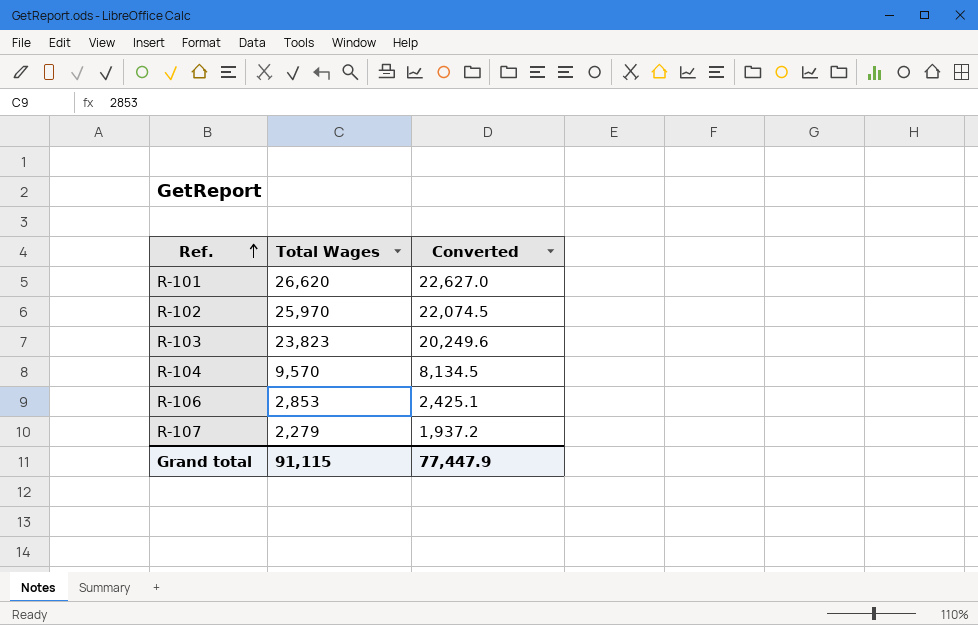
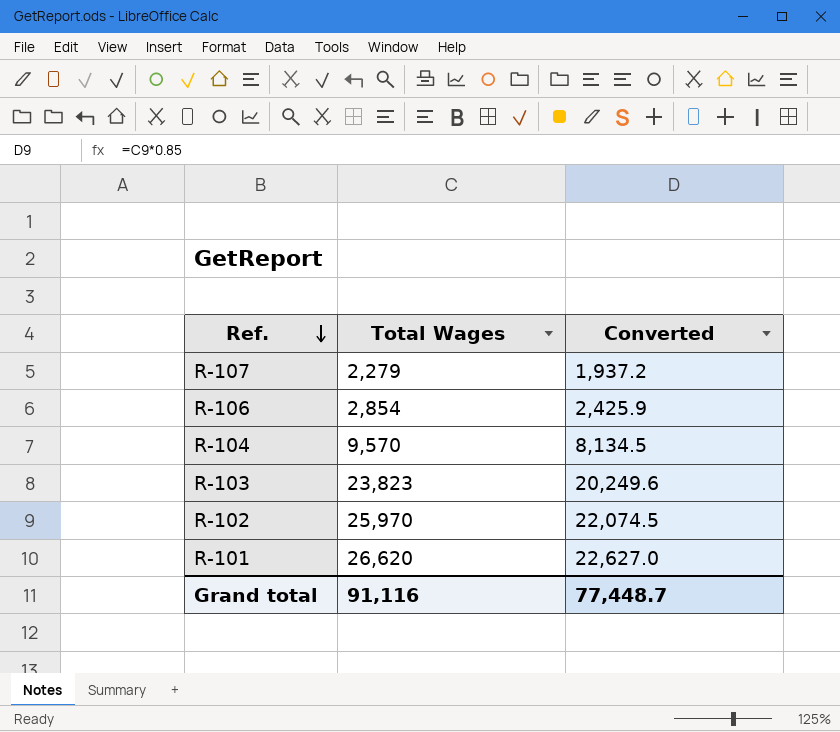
row order: Ref. ascending -> Ref. descending
R-106 | Total Wages: 2,853 -> 2,854
R-106 | Converted: 2,425.1 -> 2,425.9
Grand total | Total Wages: 91,115 -> 91,116
Grand total | Converted: 77,447.9 -> 77,448.7

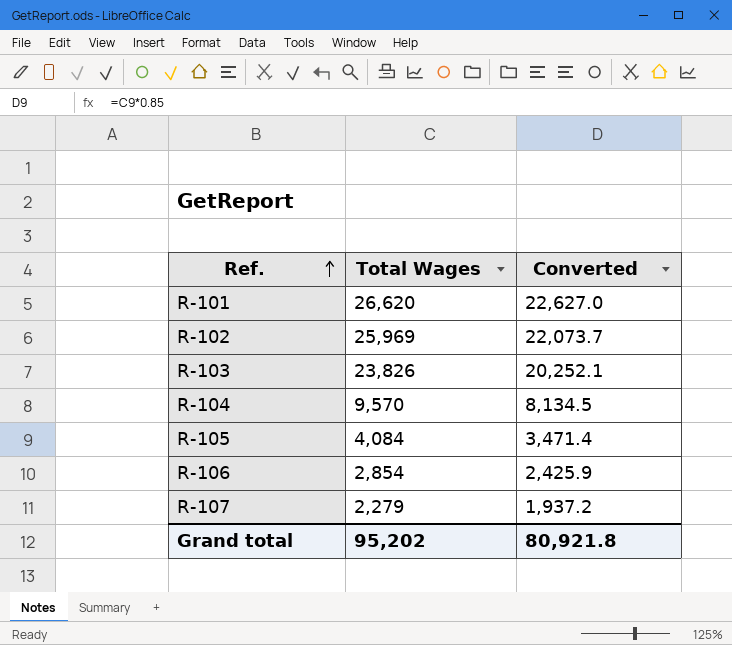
row order: Ref. descending -> Ref. ascending
R-102 | Total Wages: 25,970 -> 25,969
R-102 | Converted: 22,074.5 -> 22,073.7
R-103 | Total Wages: 23,823 -> 23,826
R-103 | Converted: 20,249.6 -> 20,252.1
row R-105: none -> 4,084 | 3,471.4
Grand total | Total Wages: 91,116 -> 95,202
Grand total | Converted: 77,448.7 -> 80,921.8

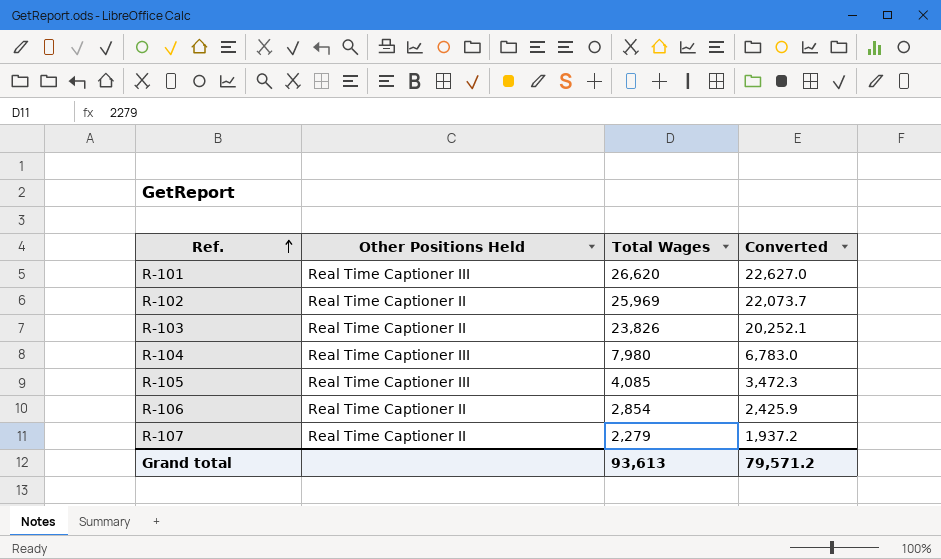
column Other Positions Held | position: none -> 2
R-104 | Total Wages: 9,570 -> 7,980
R-104 | Converted: 8,134.5 -> 6,783.0
R-105 | Total Wages: 4,084 -> 4,085
R-105 | Converted: 3,471.4 -> 3,472.3
Grand total | Total Wages: 95,202 -> 93,613
Grand total | Converted: 80,921.8 -> 79,571.2

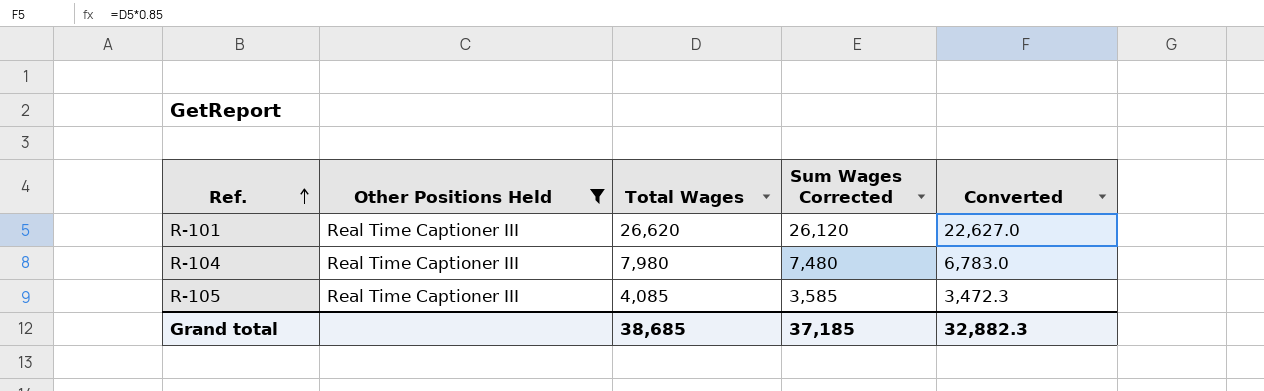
filter: none -> Other Positions Held = Real Time Captioner III
column Sum Wages Corrected | formula: none -> [Total Wages] - 500
Grand total | Total Wages: 93,613 -> 38,685
Grand total | Converted: 79,571.2 -> 32,882.3

